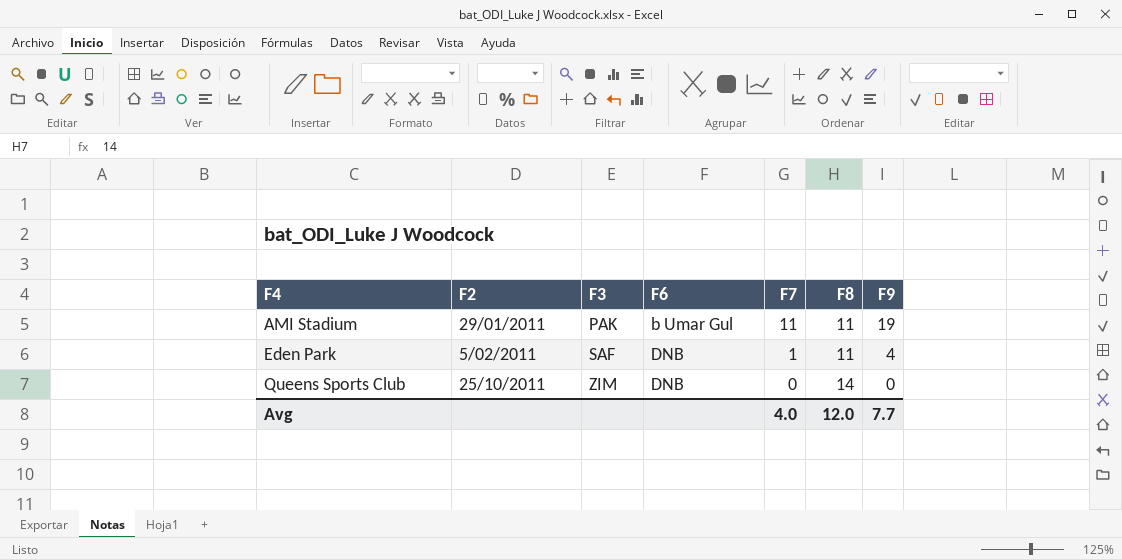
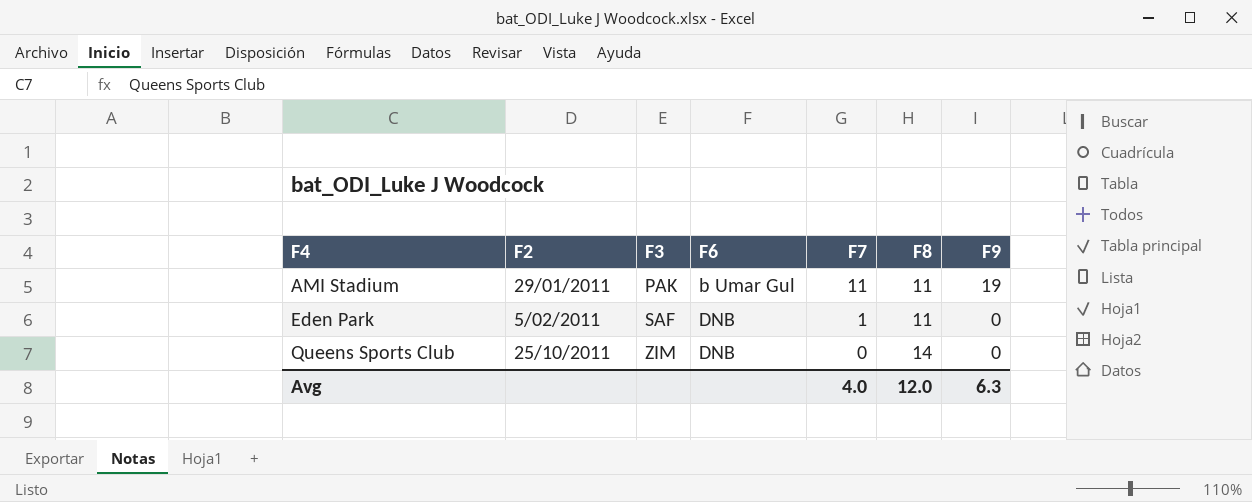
Eden Park | F9: 4 -> 0
Avg | F9: 7.7 -> 6.3

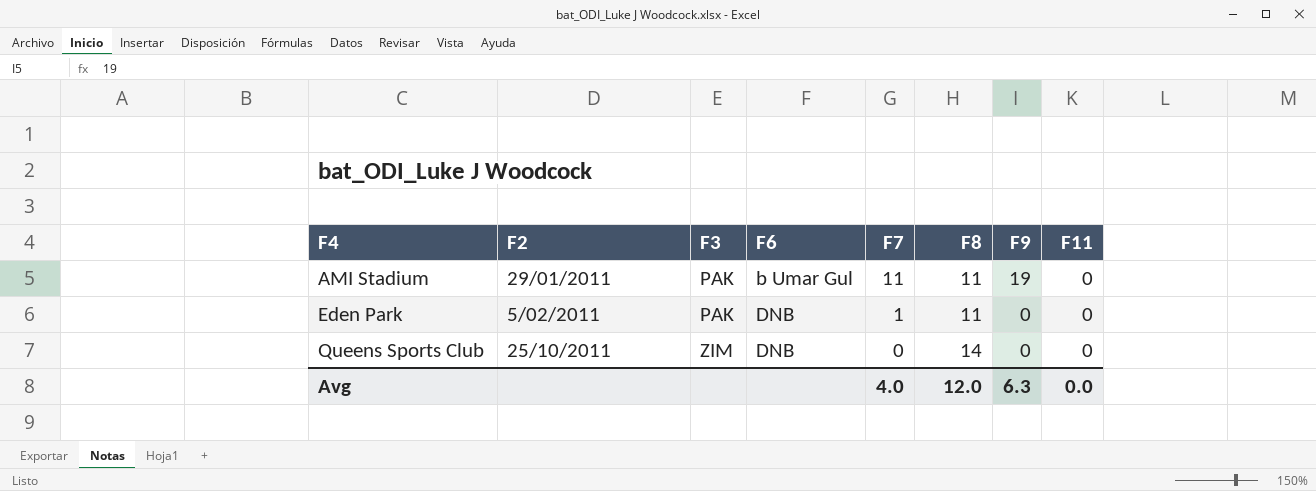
column F11 | position: none -> 8
Eden Park | F3: SAF -> PAK

